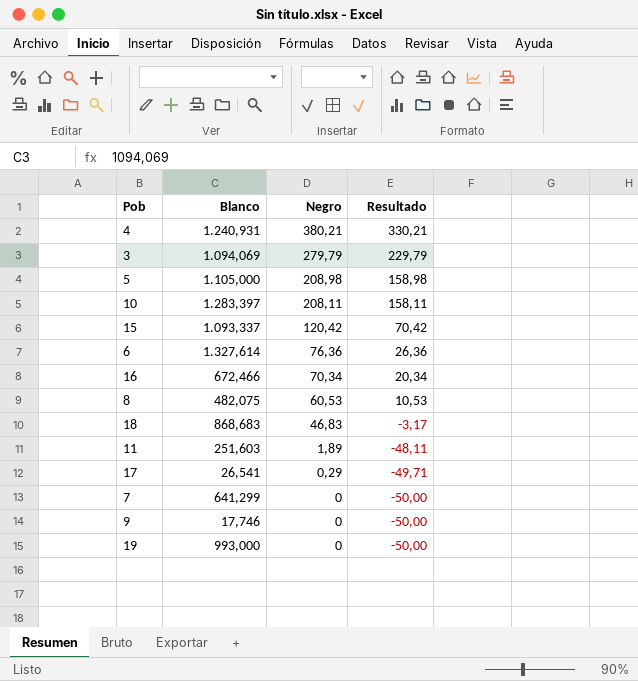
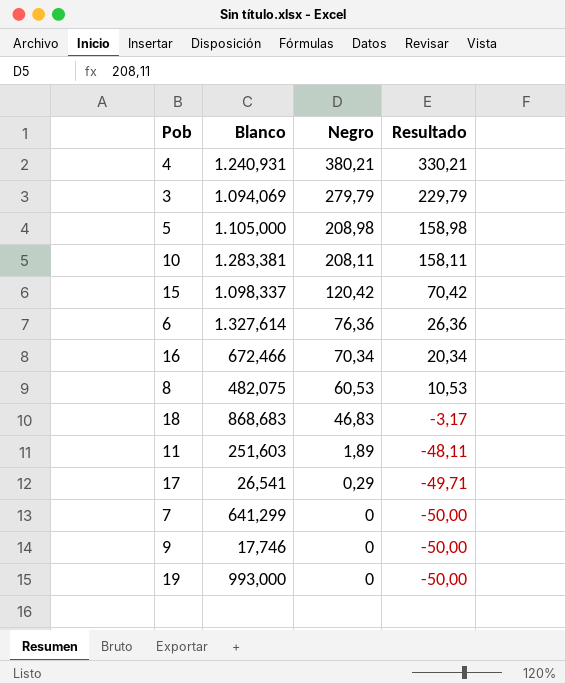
10 | Blanco: 1.283,397 -> 1.283,381
15 | Blanco: 1.093,337 -> 1.098,337

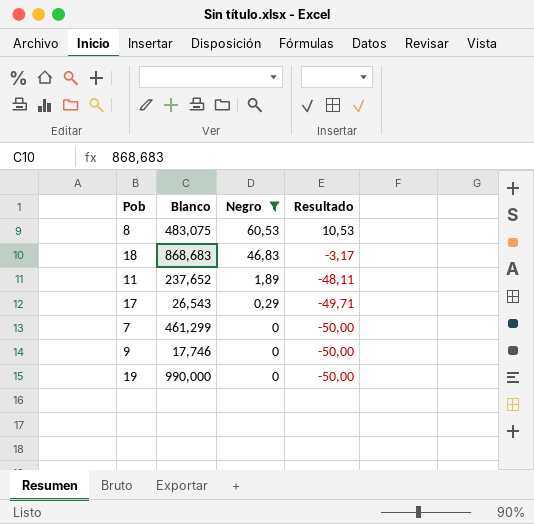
filter: none -> Negro <= 60,53
8 | Blanco: 482,075 -> 483,075
11 | Blanco: 251,603 -> 237,652
17 | Blanco: 26,541 -> 26,543
7 | Blanco: 641,299 -> 461,299
19 | Blanco: 993,000 -> 990,000

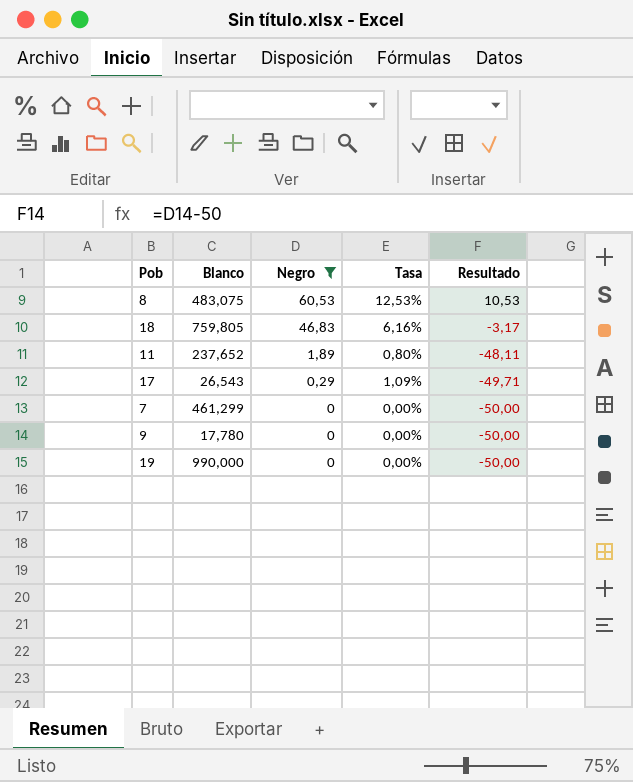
column Tasa | formula: none -> [Negro] / [Blanco]
18 | Blanco: 868,683 -> 759,805
9 | Blanco: 17,746 -> 17,780

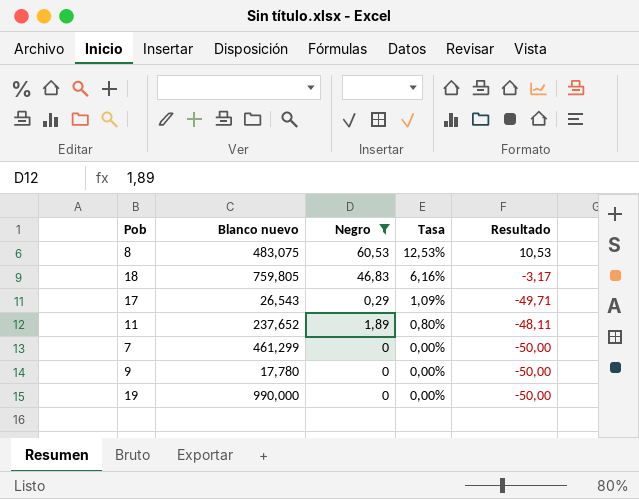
row order: Negro descending -> Tasa descending
column name: Blanco -> Blanco nuevo

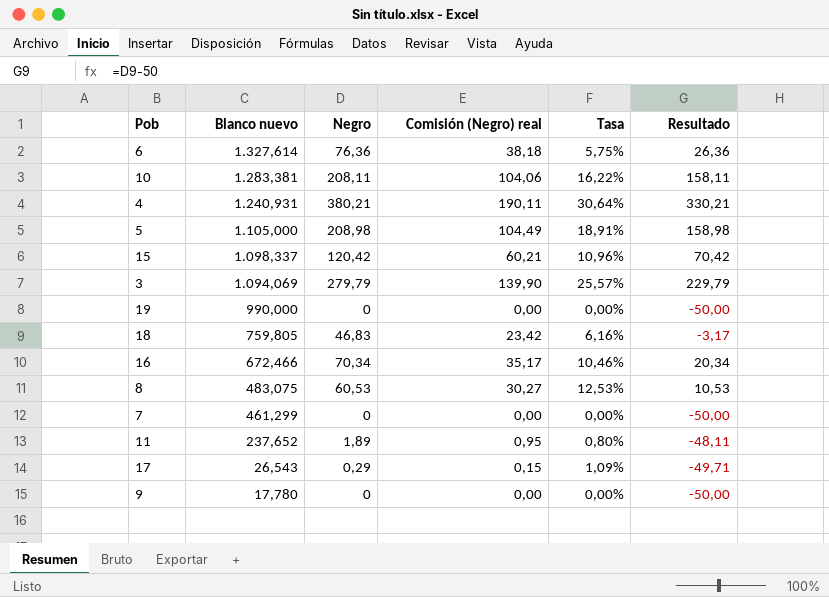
filter: Negro <= 60,53 -> none
row order: Tasa descending -> Blanco nuevo descending
column Comisión (Negro) real | formula: none -> [Negro] * 0,5

